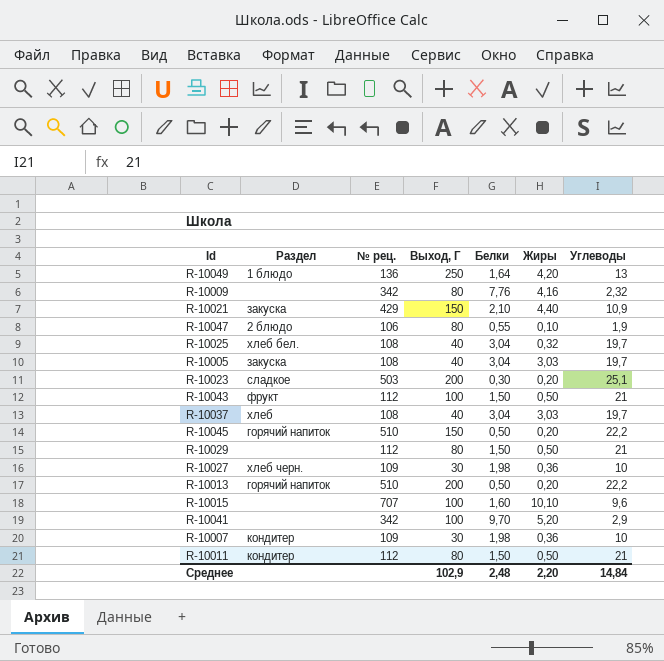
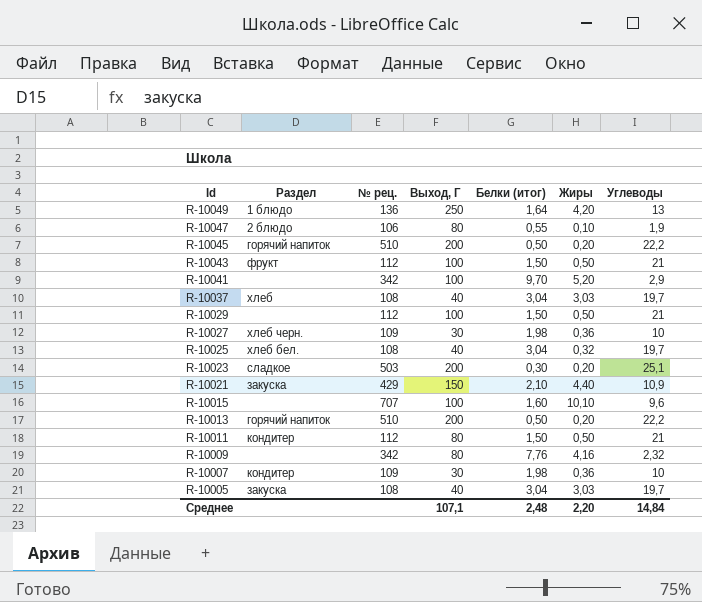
row order: none -> Id descending
column name: Белки -> Белки (итог)
R-10045 | Выход, Г: 150 -> 200
R-10029 | Выход, Г: 80 -> 100
Среднее | Выход, Г: 102,9 -> 107,1

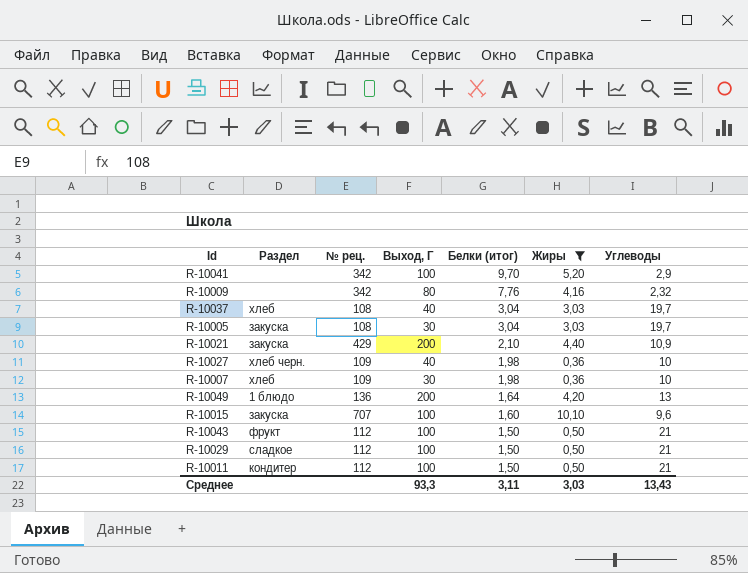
filter: none -> Жиры >= 0,36
row order: Id descending -> Белки (итог) descending
R-10005 | Выход, Г: 40 -> 30
R-10021 | Выход, Г: 150 -> 200
R-10027 | Выход, Г: 30 -> 40
R-10007 | Раздел: кондитер -> хлеб
R-10049 | Выход, Г: 250 -> 200
R-10015 | Раздел: none -> закуска
R-10029 | Раздел: none -> сладкое
R-10011 | Выход, Г: 80 -> 100
Среднее | Выход, Г: 107,1 -> 93,3
Среднее | Белки (итог): 2,48 -> 3,11
Среднее | Жиры: 2,20 -> 3,03
Среднее | Углеводы: 14,84 -> 13,43

